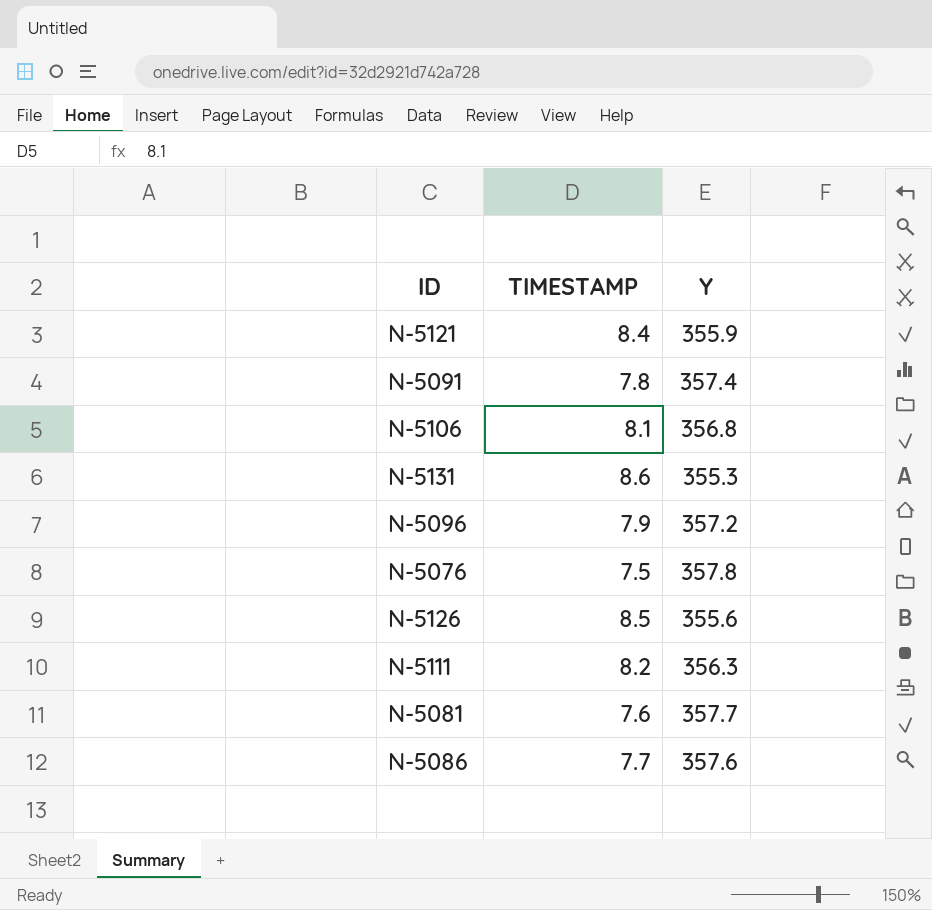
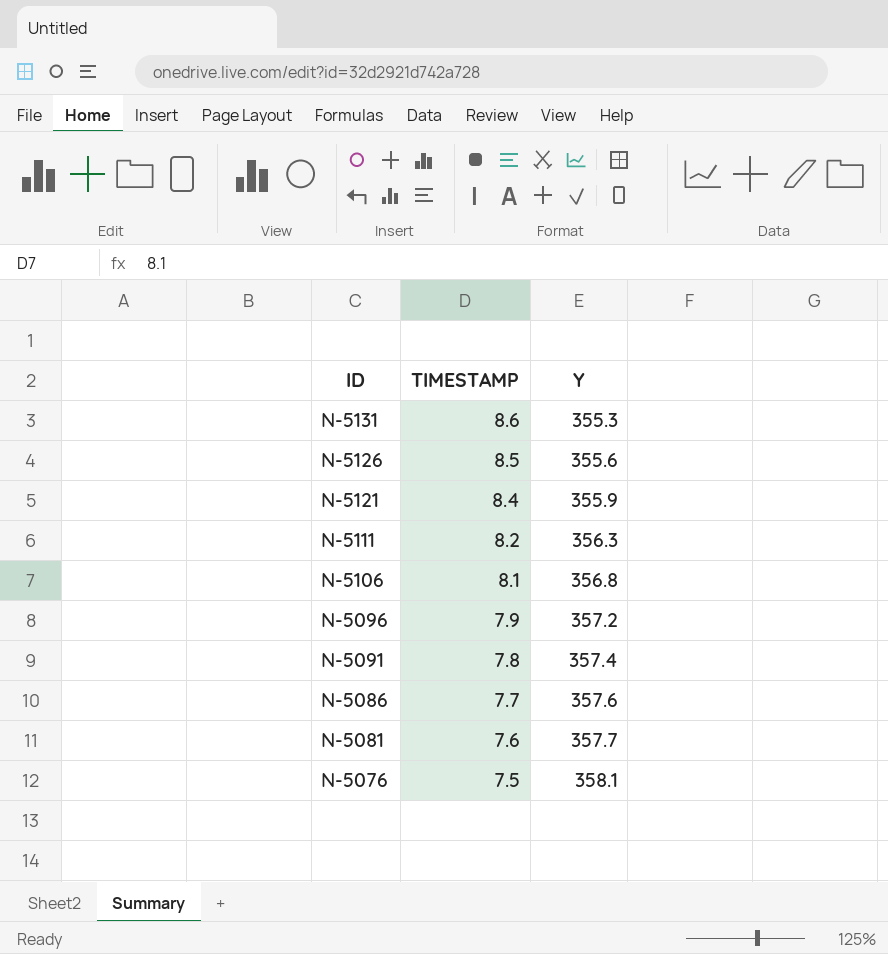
row order: none -> ID descending
N-5076 | Y: 357.8 -> 358.1

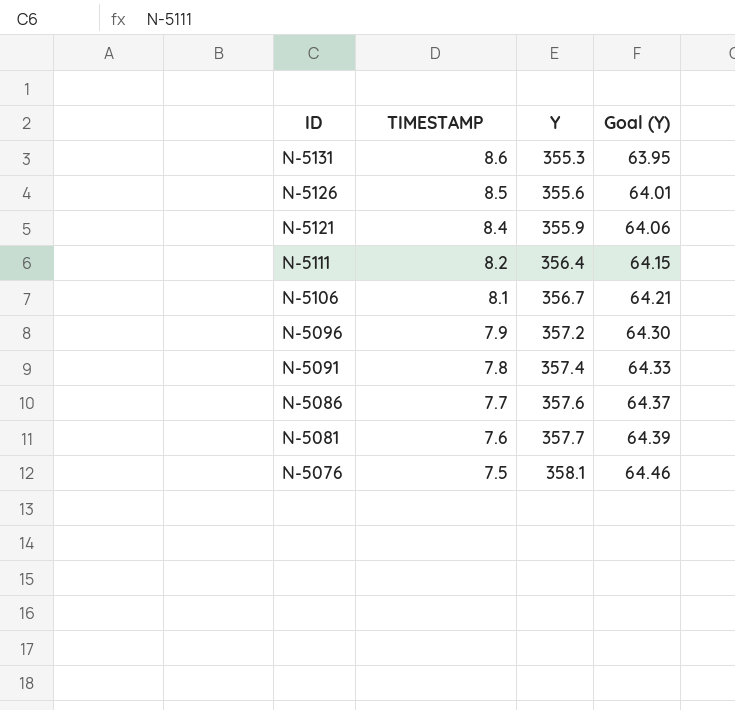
column Goal (Y) | formula: none -> [Y] * 0.18
N-5111 | Y: 356.3 -> 356.4
N-5106 | Y: 356.8 -> 356.7

